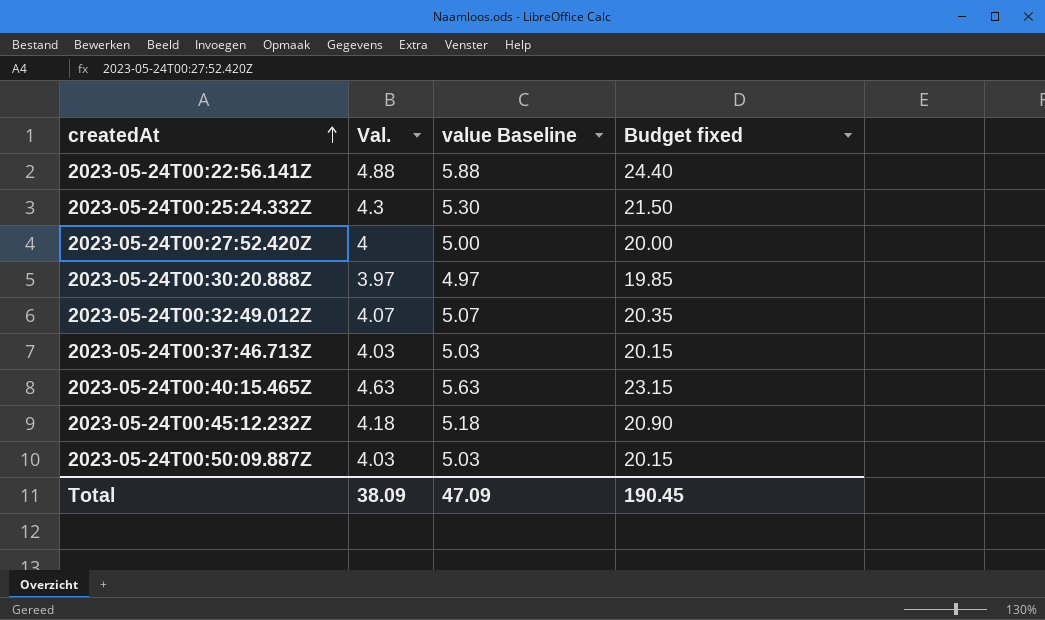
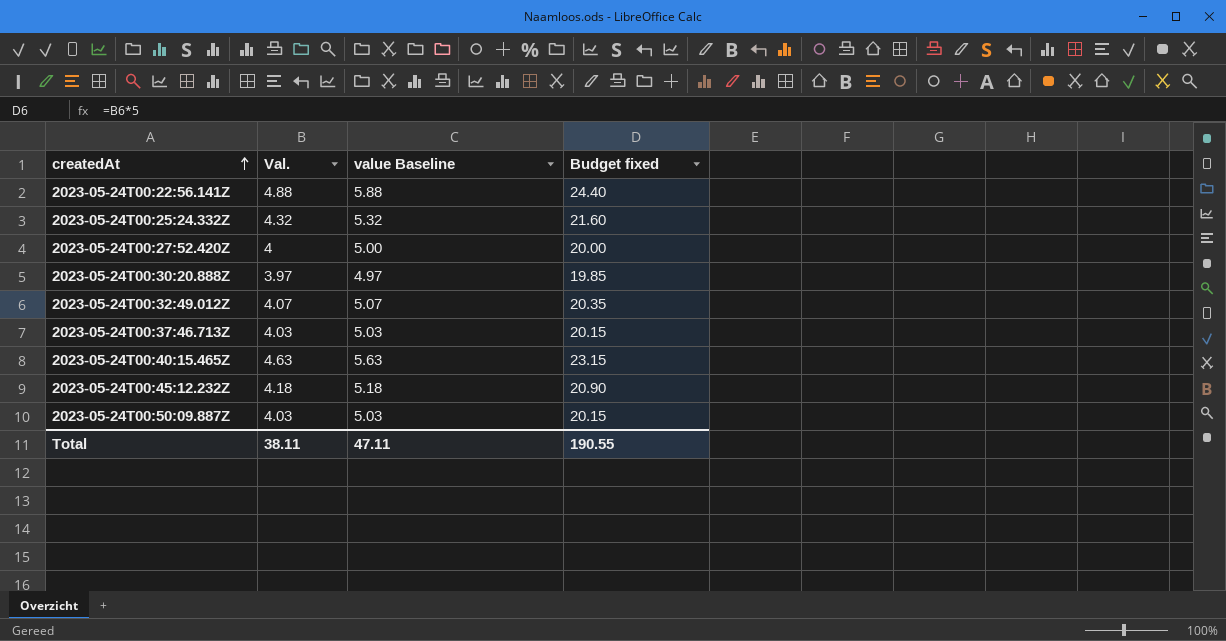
2023-05-24T00:25:24.332Z | Val.: 4.3 -> 4.32
2023-05-24T00:25:24.332Z | value Baseline: 5.30 -> 5.32
2023-05-24T00:25:24.332Z | Budget fixed: 21.50 -> 21.60
Total | Val.: 38.09 -> 38.11
Total | value Baseline: 47.09 -> 47.11
Total | Budget fixed: 190.45 -> 190.55

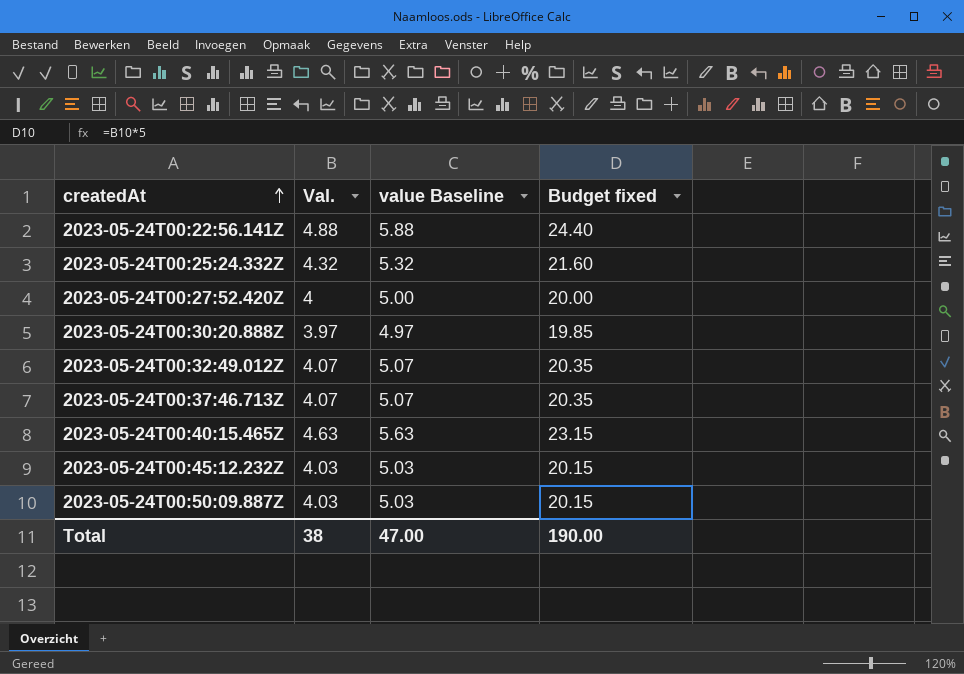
2023-05-24T00:37:46.713Z | Val.: 4.03 -> 4.07
2023-05-24T00:37:46.713Z | value Baseline: 5.03 -> 5.07
2023-05-24T00:37:46.713Z | Budget fixed: 20.15 -> 20.35
2023-05-24T00:45:12.232Z | Val.: 4.18 -> 4.03
2023-05-24T00:45:12.232Z | value Baseline: 5.18 -> 5.03
2023-05-24T00:45:12.232Z | Budget fixed: 20.90 -> 20.15
Total | Val.: 38.11 -> 38
Total | value Baseline: 47.11 -> 47.00
Total | Budget fixed: 190.55 -> 190.00

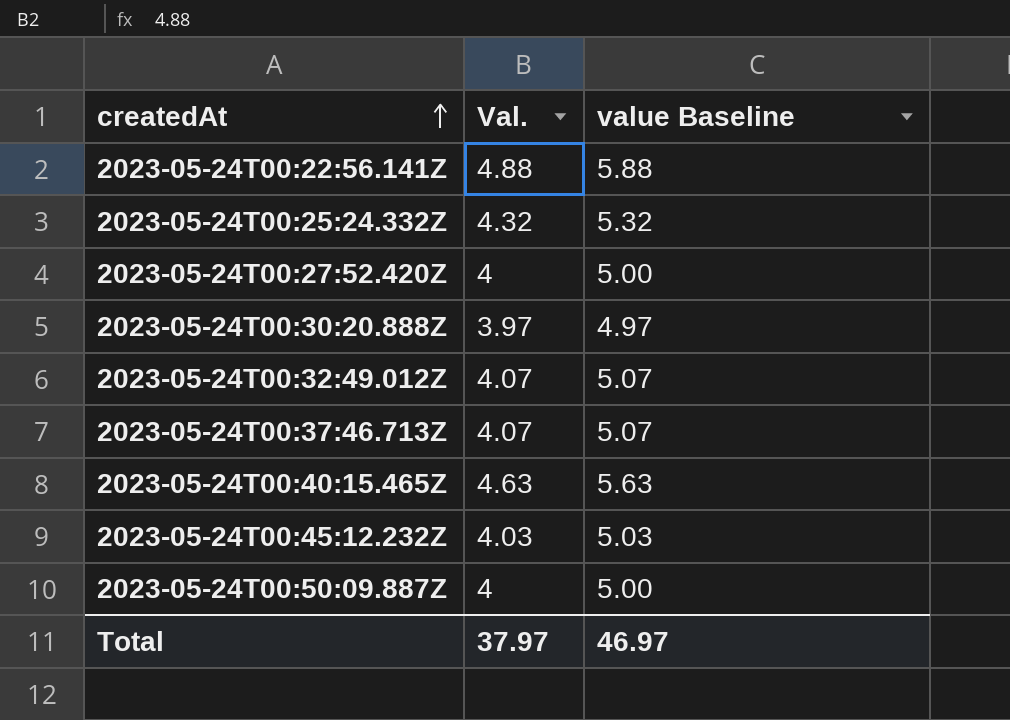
column Budget fixed | formula: [Val.] * 5 -> none
2023-05-24T00:50:09.887Z | Val.: 4.03 -> 4
2023-05-24T00:50:09.887Z | value Baseline: 5.03 -> 5.00
Total | Val.: 38 -> 37.97
Total | value Baseline: 47.00 -> 46.97

